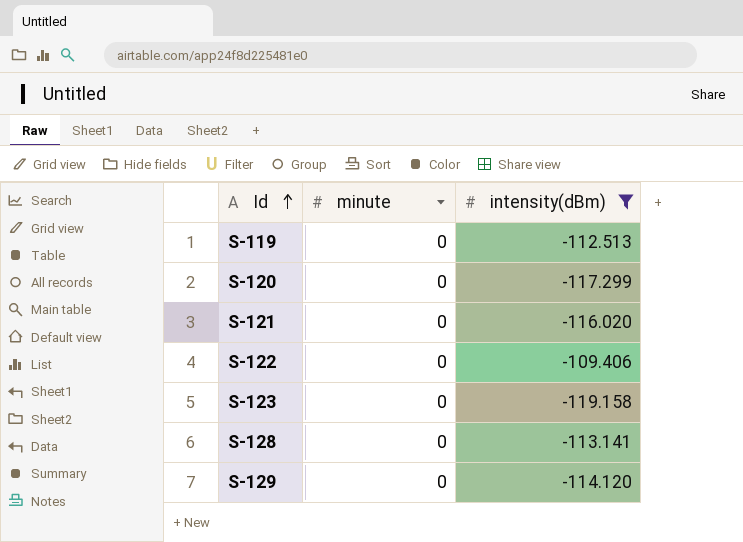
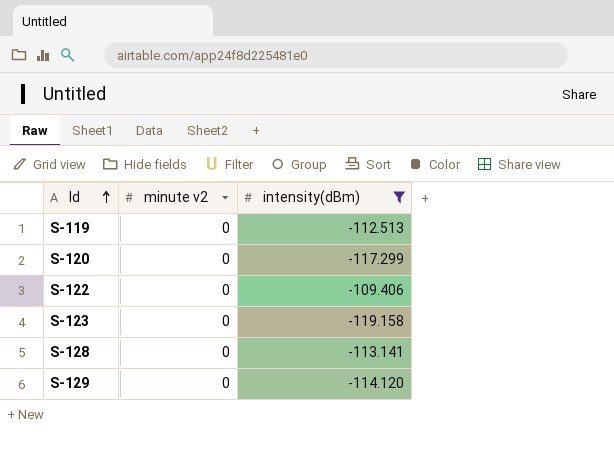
column name: minute -> minute v2
row S-121: 0 | -116.020 -> none

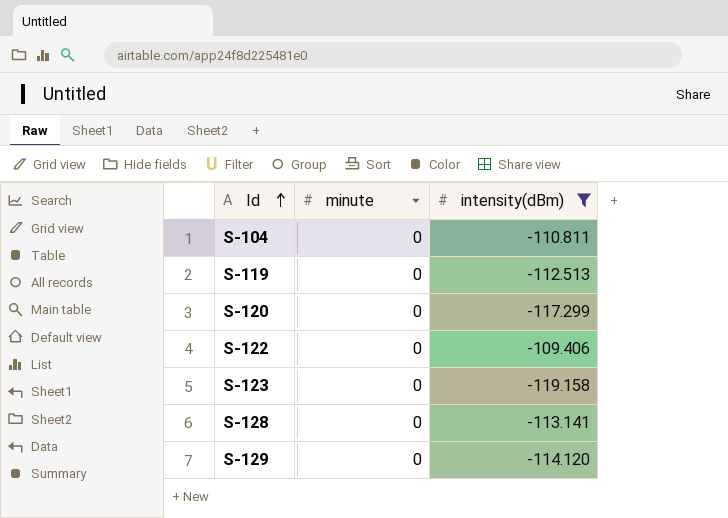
column name: minute v2 -> minute
row S-104: none -> 0 | -110.811

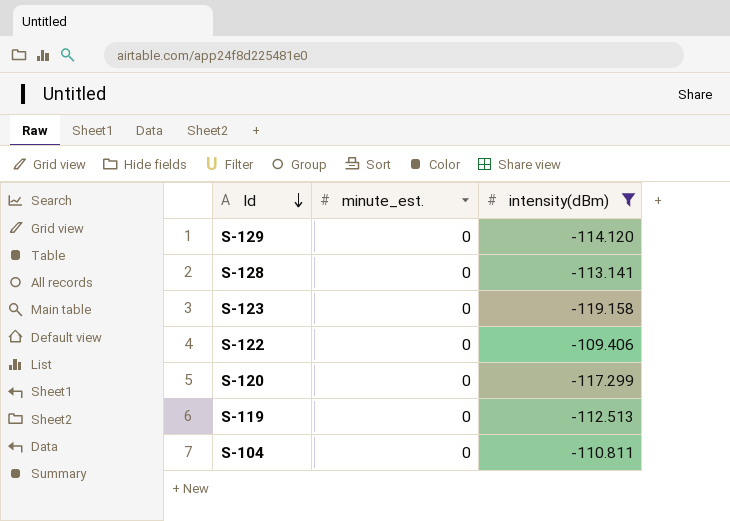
row order: Id ascending -> Id descending
column name: minute -> minute_est.

